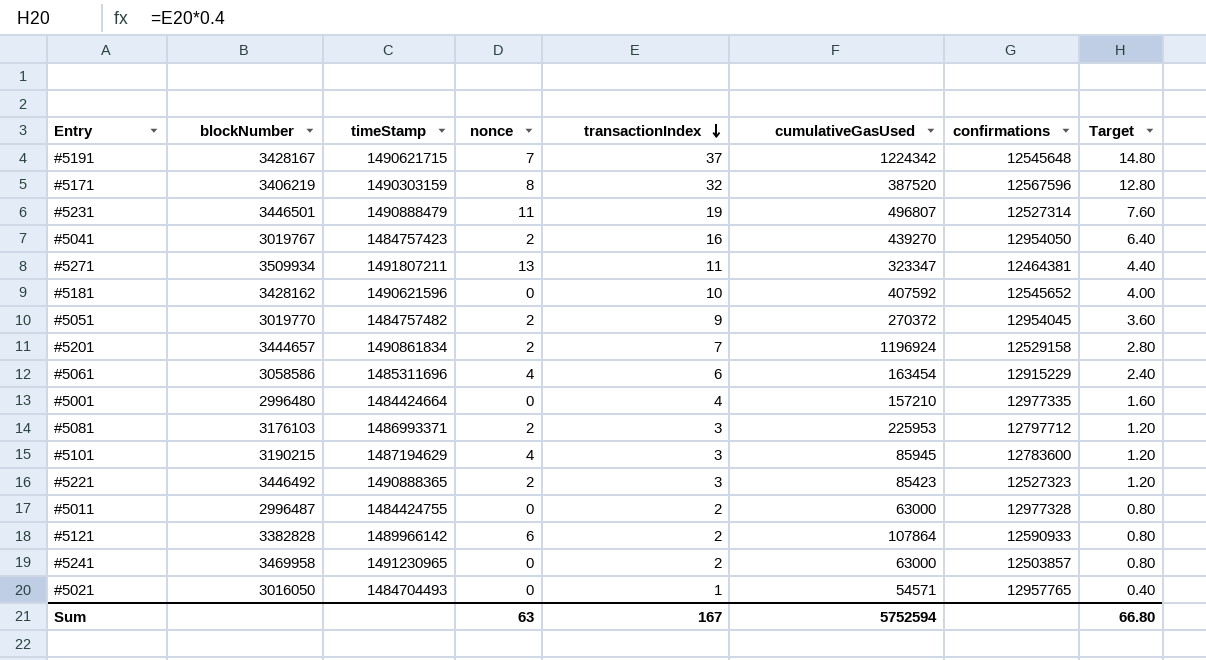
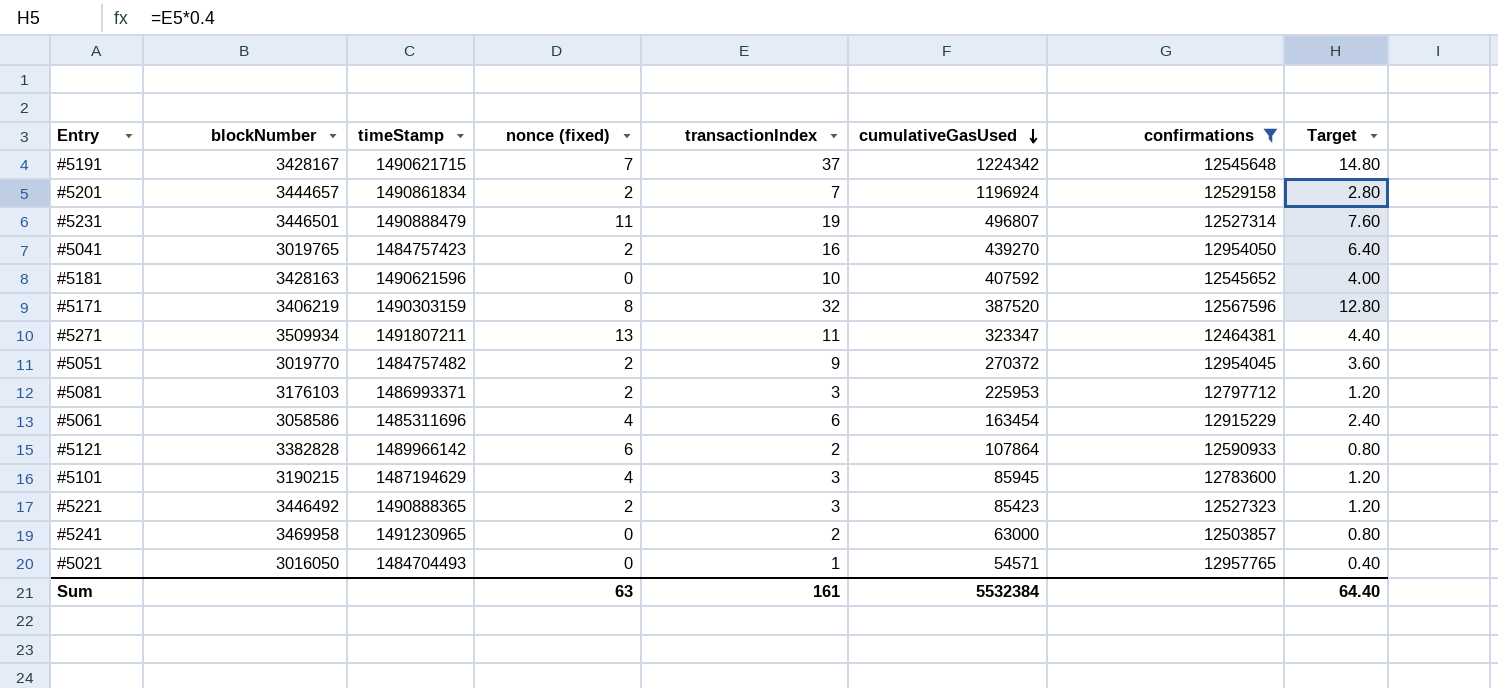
filter: none -> confirmations <= 12957765
row order: transactionIndex descending -> cumulativeGasUsed descending
column name: nonce -> nonce (fixed)
#5041 | blockNumber: 3019767 -> 3019765
#5181 | blockNumber: 3428162 -> 3428163
Sum | transactionIndex: 167 -> 161
Sum | cumulativeGasUsed: 5752594 -> 5532384
Sum | Target: 66.80 -> 64.40

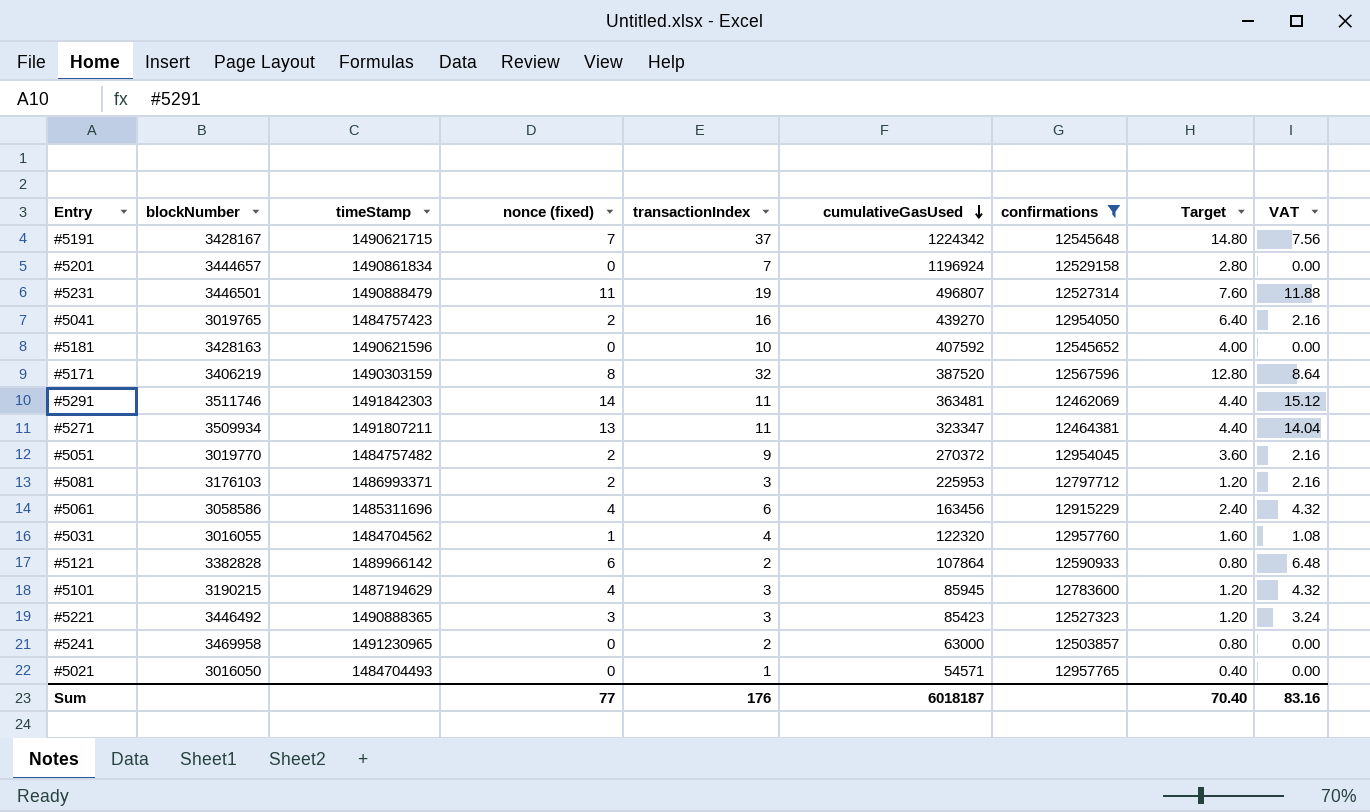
column VAT | formula: none -> [nonce (fixed)] * 1.08
#5201 | nonce (fixed): 2 -> 0
row #5291: none -> 3511746 | 1491842303 | 14 | 11 | 363481 | 12462069 | 4.40 | 15.12
#5061 | cumulativeGasUsed: 163454 -> 163456
row #5031: none -> 3016055 | 1484704562 | 1 | 4 | 122320 | 12957760 | 1.60 | 1.08
#5221 | nonce (fixed): 2 -> 3
Sum | nonce (fixed): 63 -> 77
Sum | transactionIndex: 161 -> 176
Sum | cumulativeGasUsed: 5532384 -> 6018187
Sum | Target: 64.40 -> 70.40

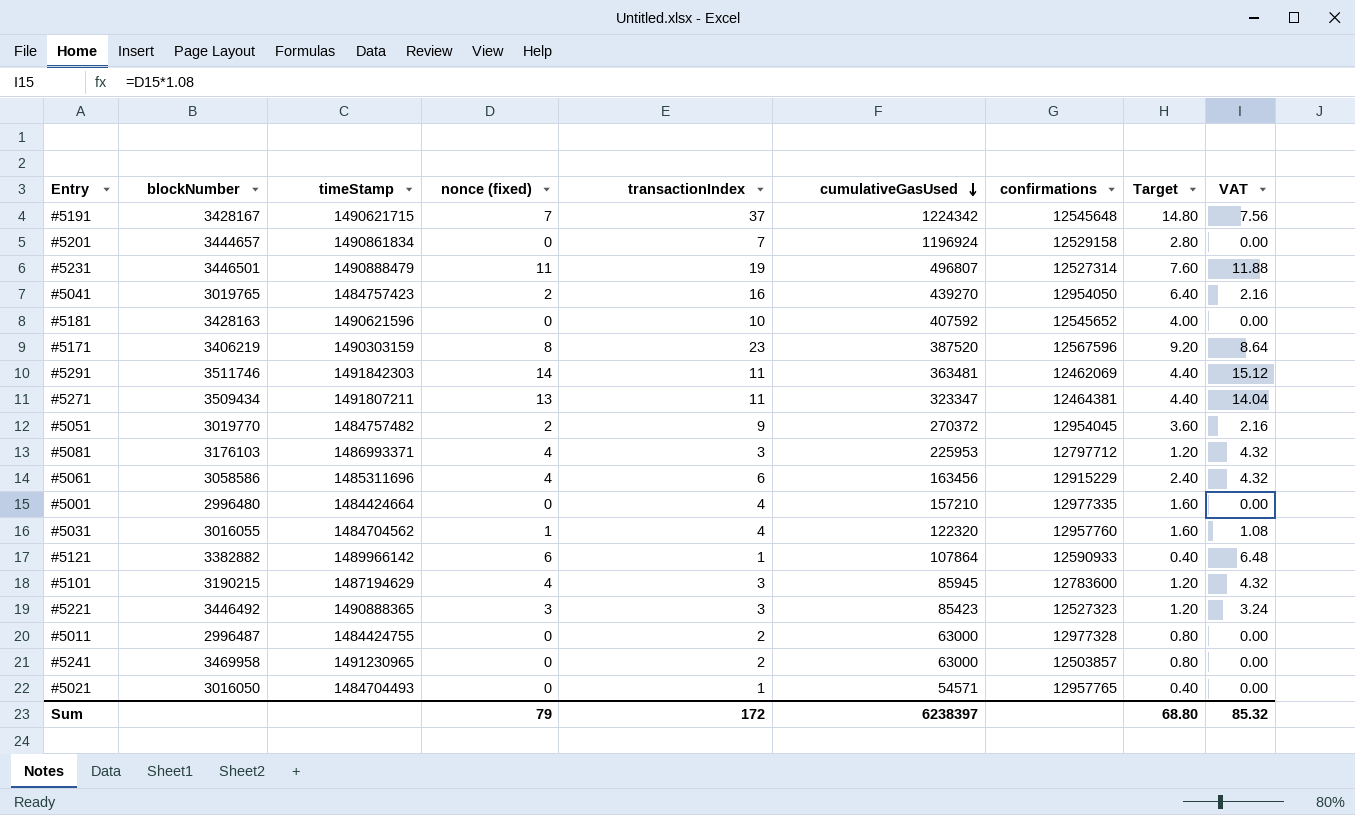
filter: confirmations <= 12957765 -> none
#5171 | transactionIndex: 32 -> 23
#5171 | Target: 12.80 -> 9.20
#5271 | blockNumber: 3509934 -> 3509434
#5081 | nonce (fixed): 2 -> 4
#5081 | VAT: 2.16 -> 4.32
#5121 | blockNumber: 3382828 -> 3382882
#5121 | transactionIndex: 2 -> 1
#5121 | Target: 0.80 -> 0.40
Sum | nonce (fixed): 77 -> 79
Sum | transactionIndex: 176 -> 172
Sum | cumulativeGasUsed: 6018187 -> 6238397
Sum | Target: 70.40 -> 68.80
Sum | VAT: 83.16 -> 85.32

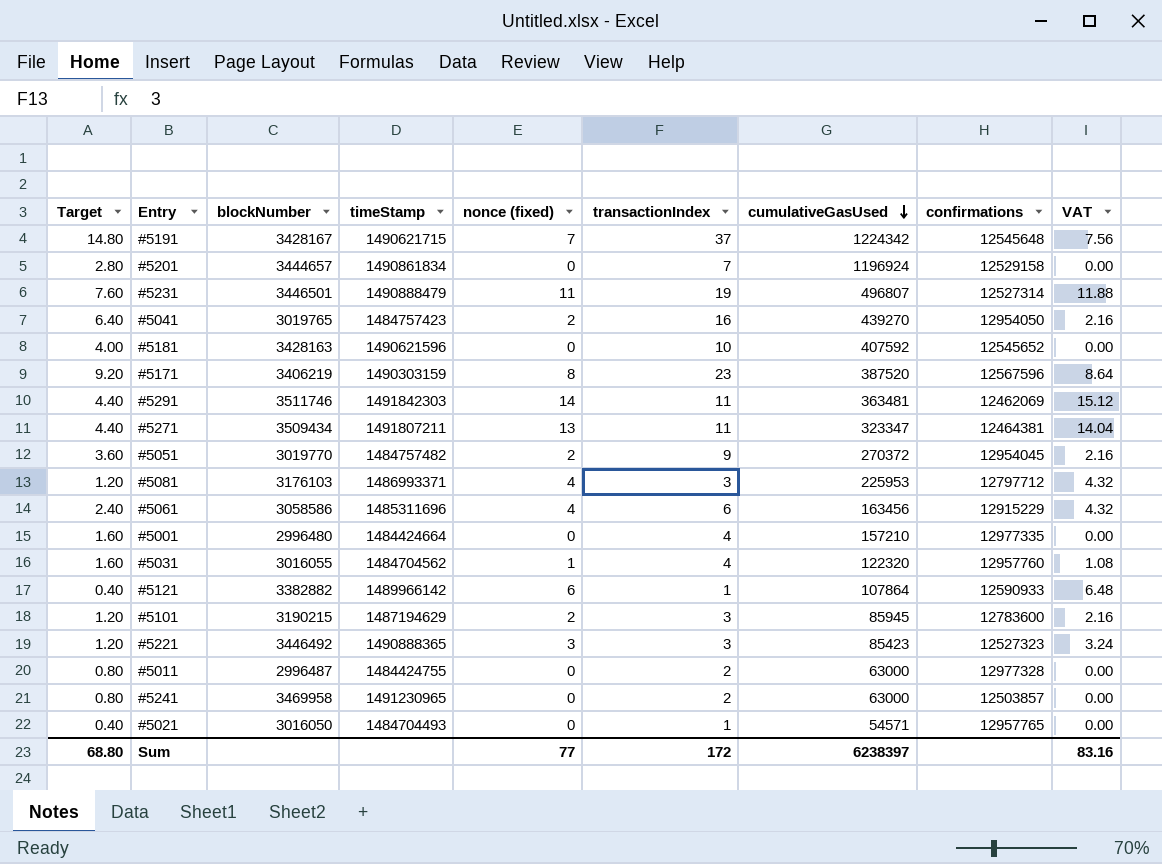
column Target | position: 8 -> 1
#5101 | nonce (fixed): 4 -> 2
#5101 | VAT: 4.32 -> 2.16
Sum | nonce (fixed): 79 -> 77
Sum | VAT: 85.32 -> 83.16

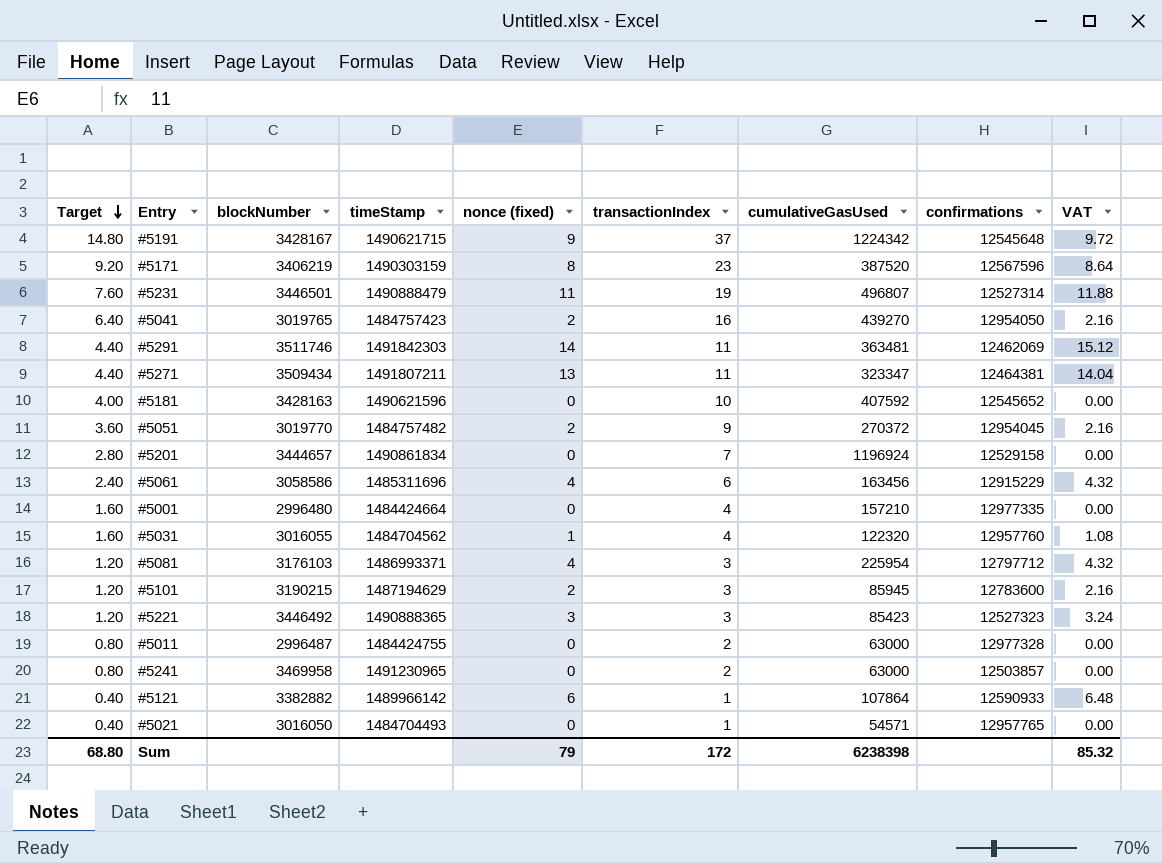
row order: cumulativeGasUsed descending -> Target descending
#5191 | nonce (fixed): 7 -> 9
#5191 | VAT: 7.56 -> 9.72
#5081 | cumulativeGasUsed: 225953 -> 225954
Sum | nonce (fixed): 77 -> 79
Sum | cumulativeGasUsed: 6238397 -> 6238398
Sum | VAT: 83.16 -> 85.32

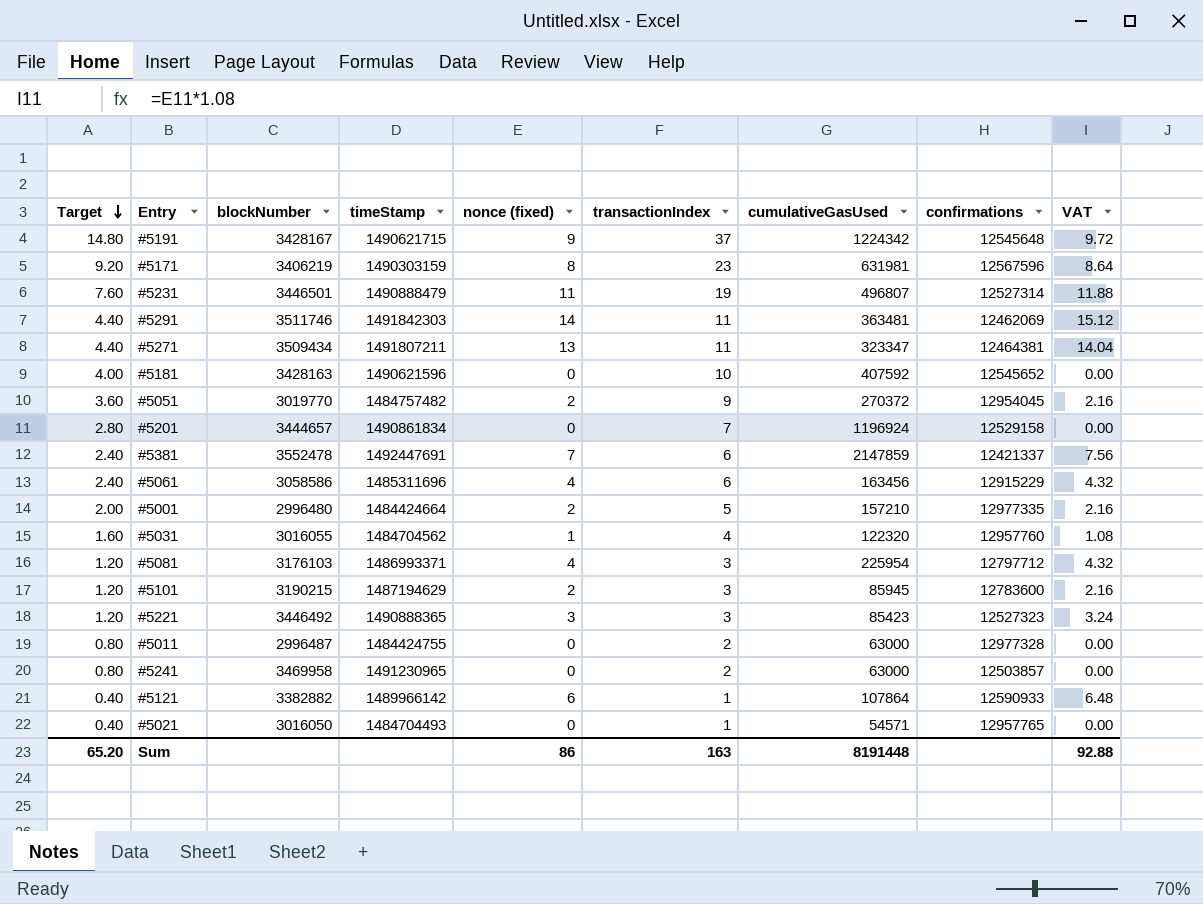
row #5041: 6.40 | 3019765 | 1484757423 | 2 | 16 | 439270 | 12954050 | 2.16 -> none
#5171 | cumulativeGasUsed: 387520 -> 631981
row #5381: none -> 2.40 | 3552478 | 1492447691 | 7 | 6 | 2147859 | 12421337 | 7.56
#5001 | Target: 1.60 -> 2.00
#5001 | nonce (fixed): 0 -> 2
#5001 | transactionIndex: 4 -> 5
#5001 | VAT: 0.00 -> 2.16
Sum | Target: 68.80 -> 65.20
Sum | nonce (fixed): 79 -> 86
Sum | transactionIndex: 172 -> 163
Sum | cumulativeGasUsed: 6238398 -> 8191448
Sum | VAT: 85.32 -> 92.88

